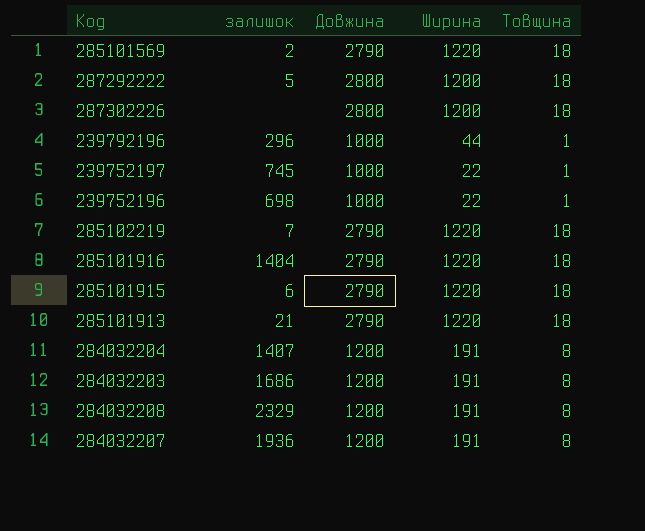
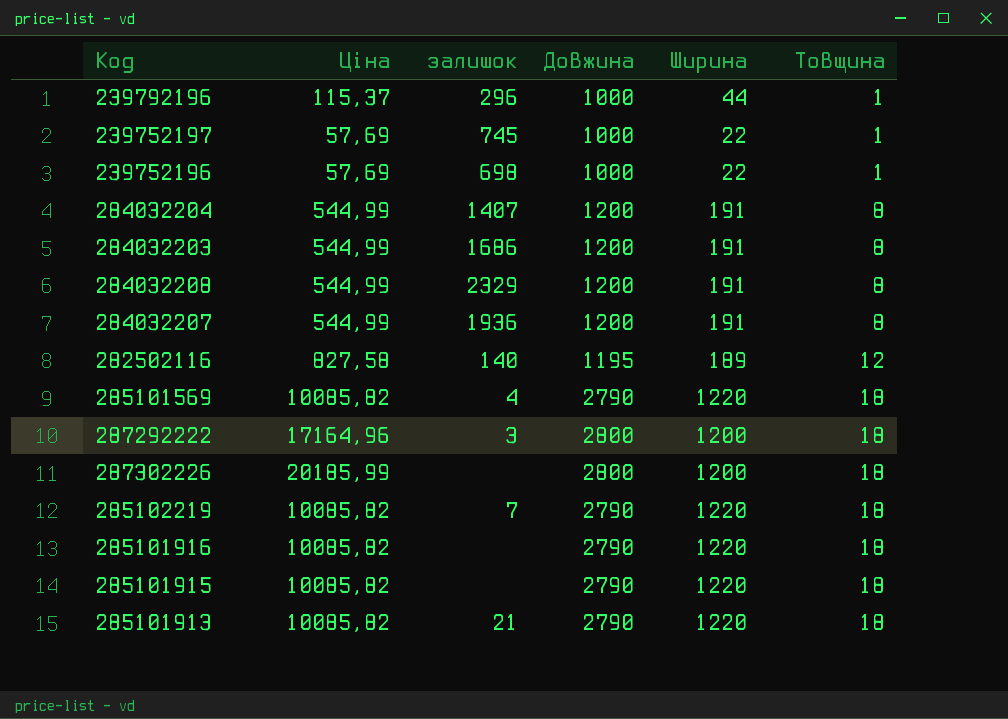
row order: none -> Товщина ascending
column Ціна | position: none -> 2
row 282502116: none -> 827,58 | 140 | 1195 | 189 | 12
285101569 | залишок: 2 -> 4
287292222 | залишок: 5 -> 3
285101916 | залишок: 1404 -> none
285101915 | залишок: 6 -> none

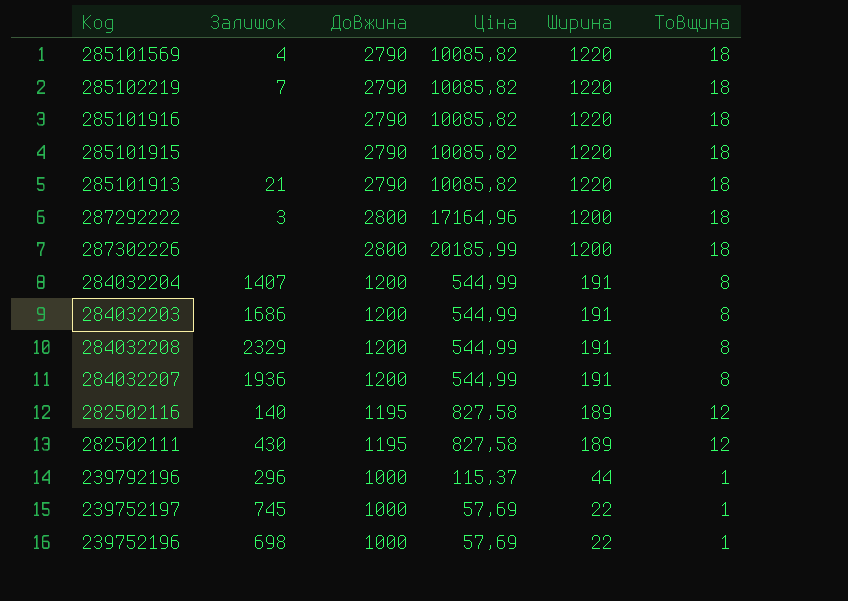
row order: Товщина ascending -> Ширина descending
column name: залишок -> Залишок
column Ціна | position: 2 -> 4
row 282502111: none -> 430 | 1195 | 827,58 | 189 | 12

